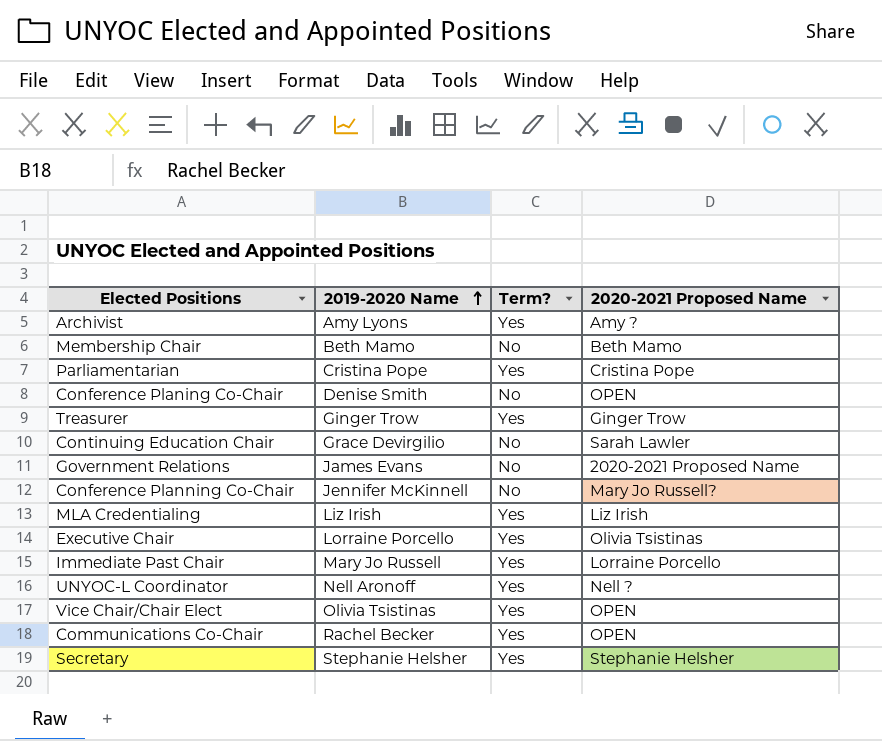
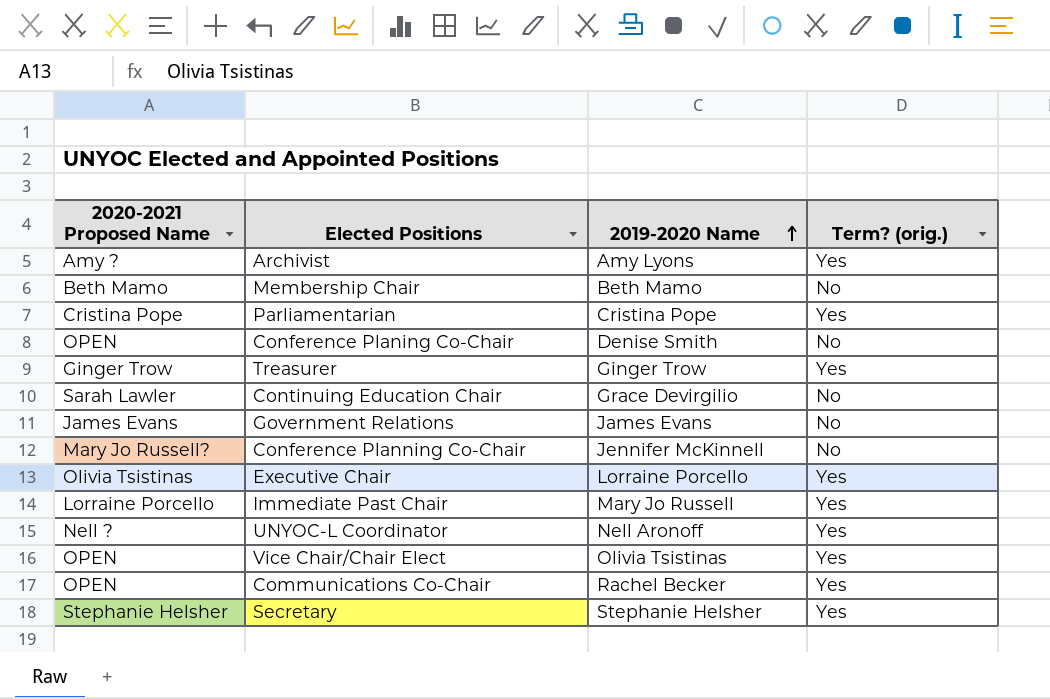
column 2020-2021 Proposed Name | position: 4 -> 1
column name: Term? -> Term? (orig.)
row MLA Credentialing: Liz Irish | Yes | Liz Irish -> none
Government Relations | 2020-2021 Proposed Name: 2020-2021 Proposed Name -> James Evans

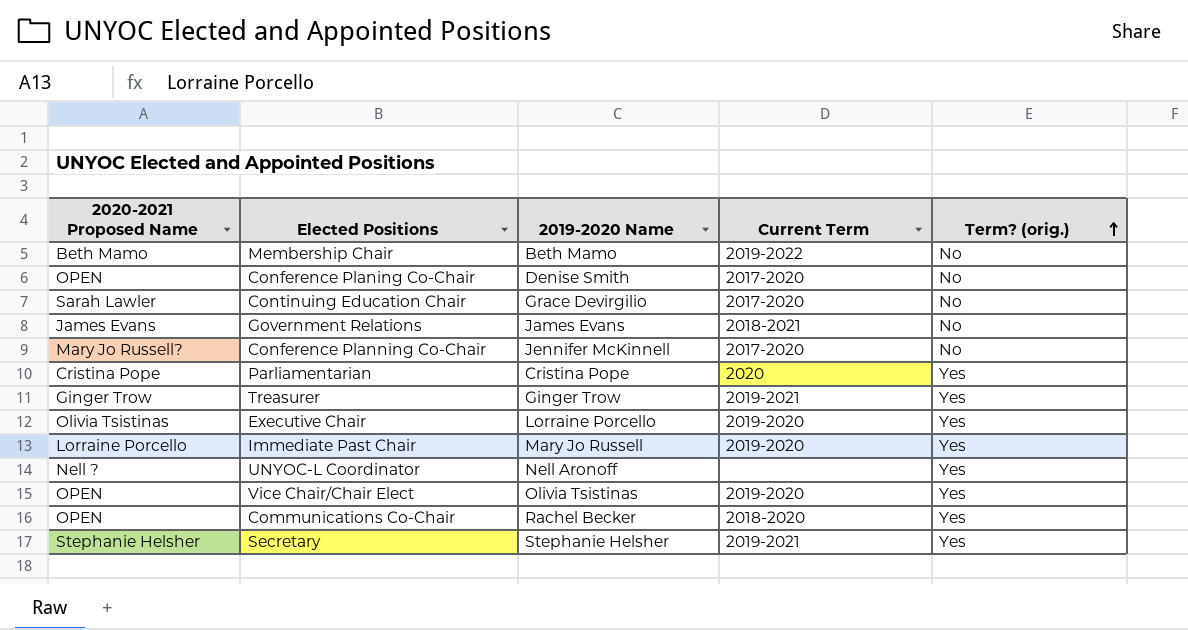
row order: 2019-2020 Name ascending -> Term? (orig.) ascending
column Current Term | position: none -> 4
row Archivist: Amy ? | Amy Lyons | Yes -> none

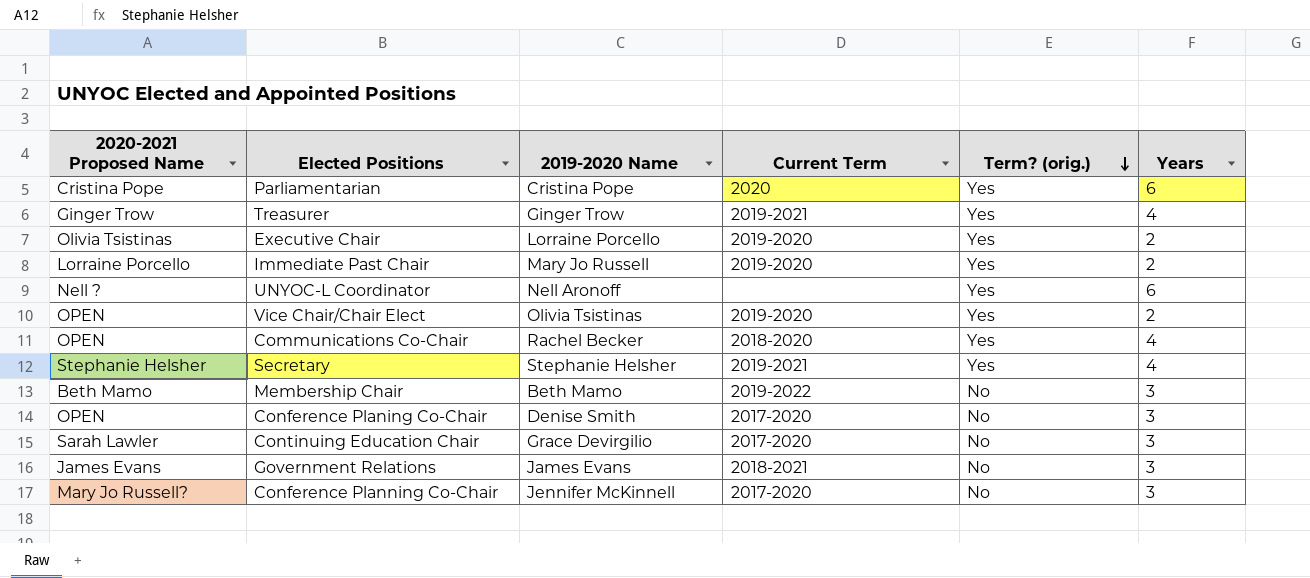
row order: Term? (orig.) ascending -> Term? (orig.) descending
column Years | position: none -> 6

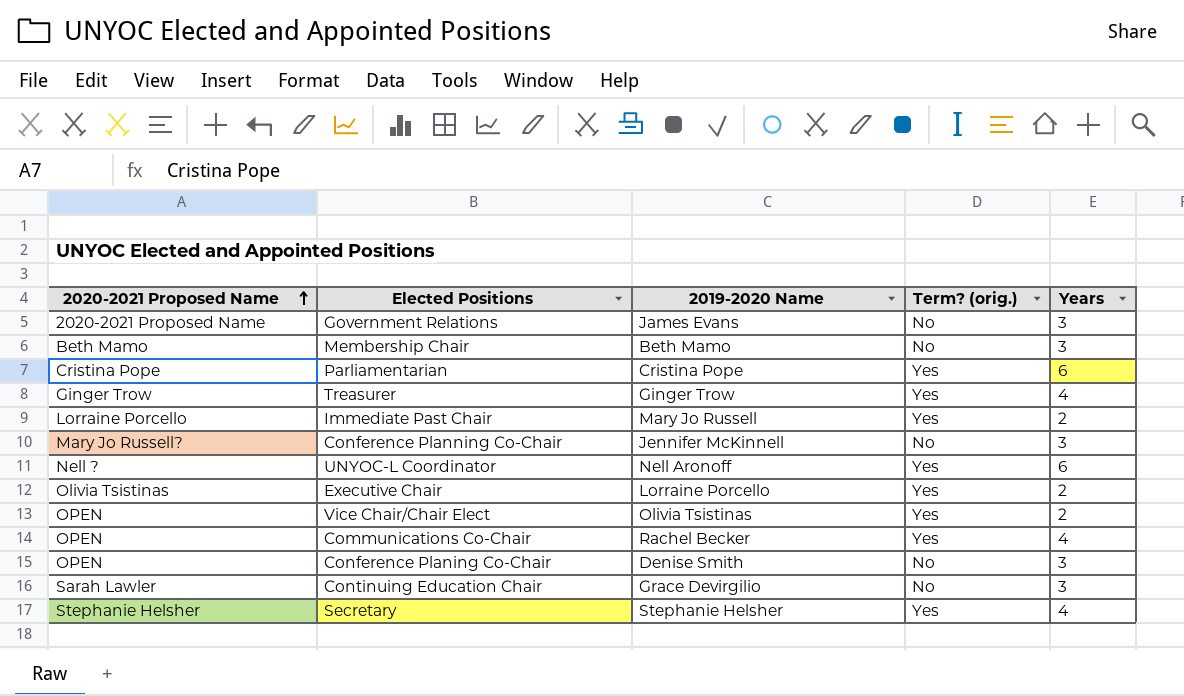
row order: Term? (orig.) descending -> 2020-2021 Proposed Name ascending
column Current Term | position: 4 -> none
Government Relations | 2020-2021 Proposed Name: James Evans -> 2020-2021 Proposed Name

